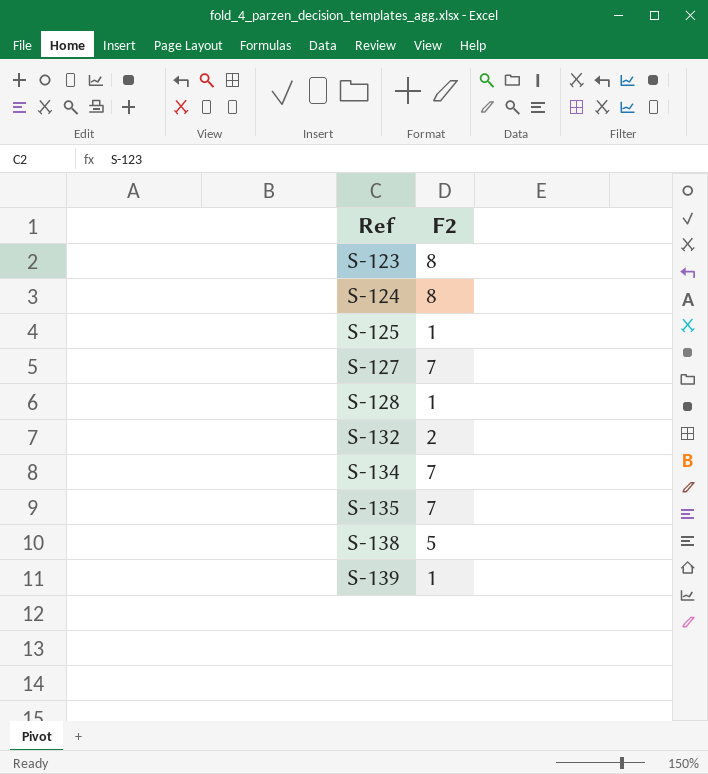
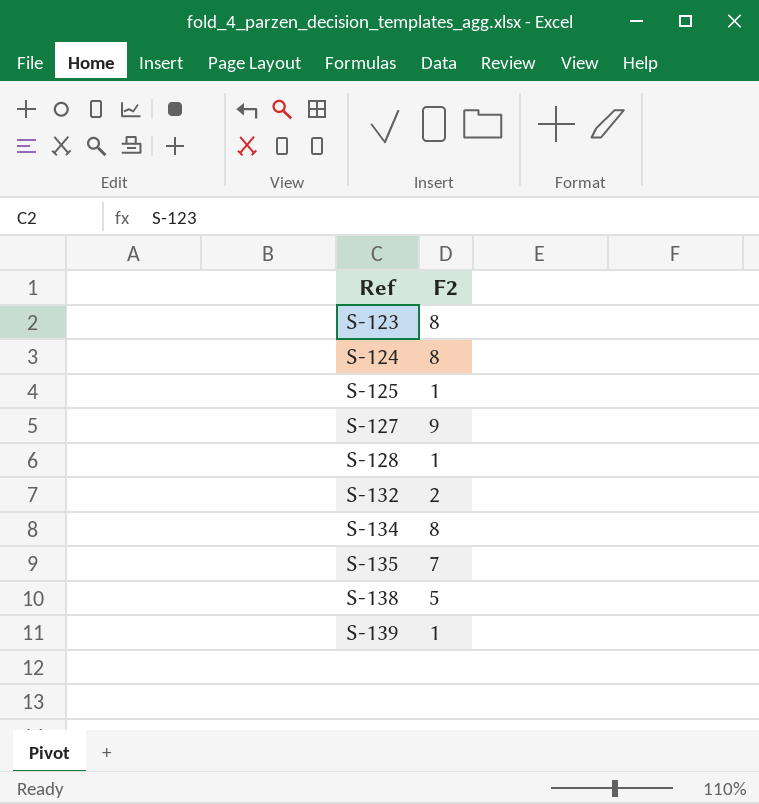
S-127 | F2: 7 -> 9
S-134 | F2: 7 -> 8

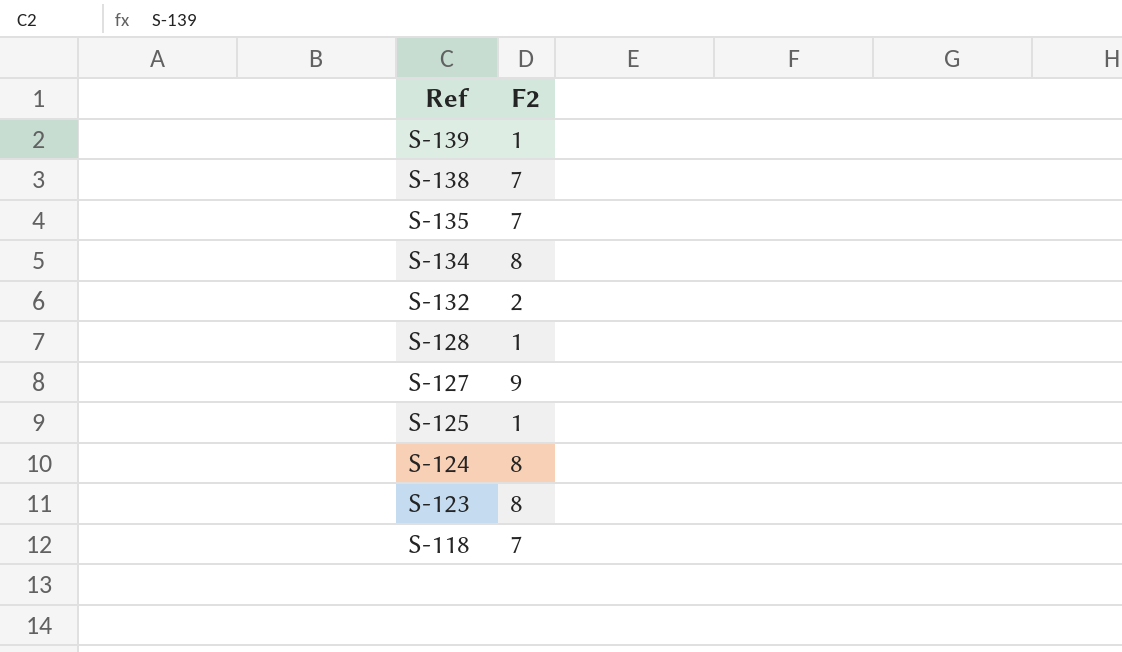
row order: Ref ascending -> Ref descending
S-138 | F2: 5 -> 7
row S-118: none -> 7

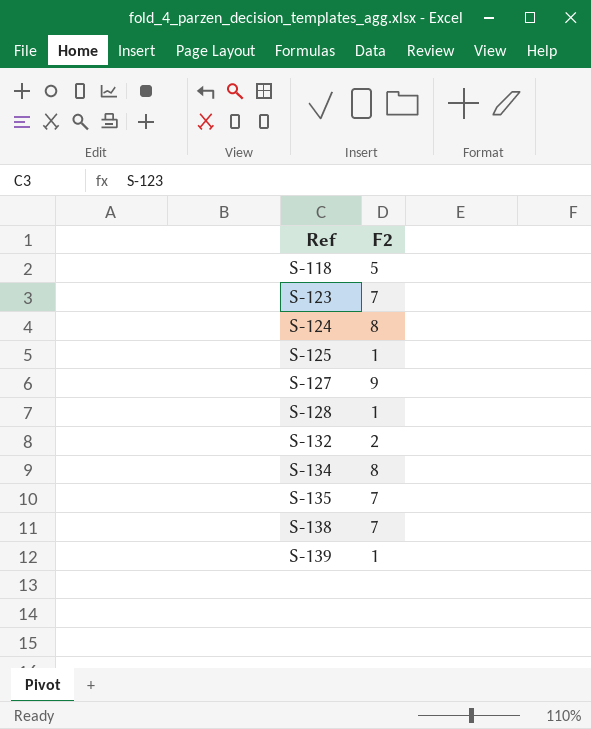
row order: Ref descending -> Ref ascending
S-118 | F2: 7 -> 5
S-123 | F2: 8 -> 7

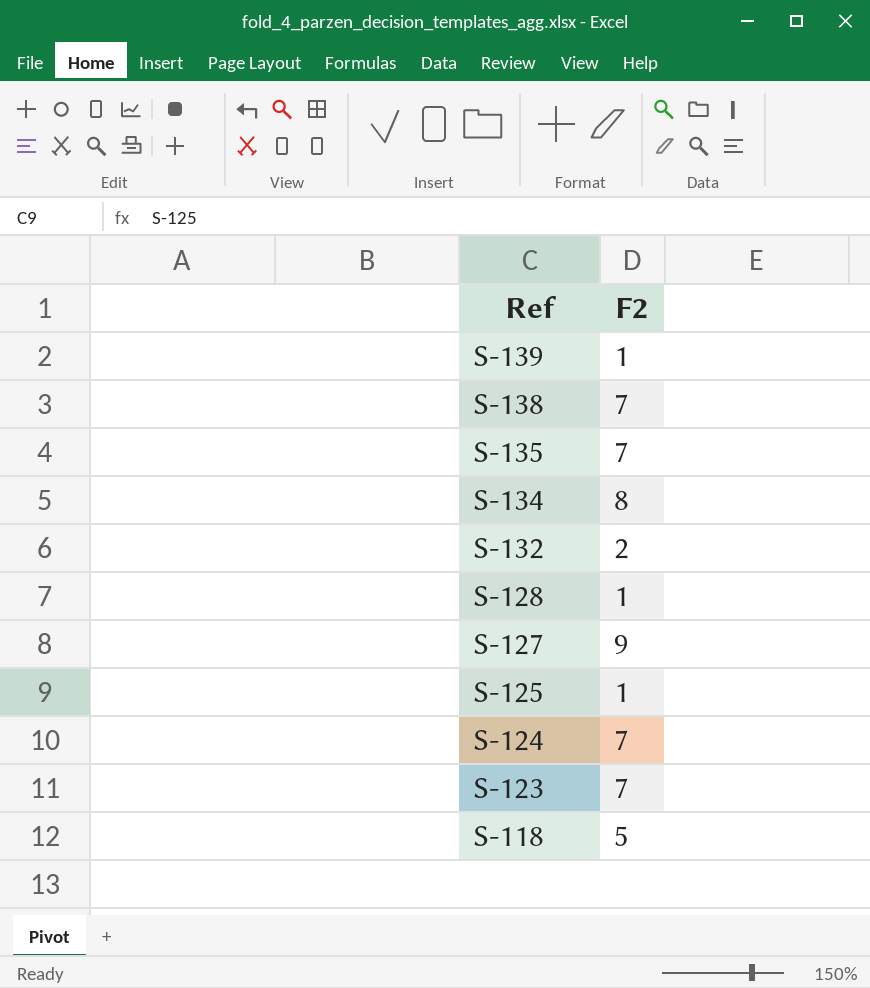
row order: Ref ascending -> Ref descending
S-124 | F2: 8 -> 7

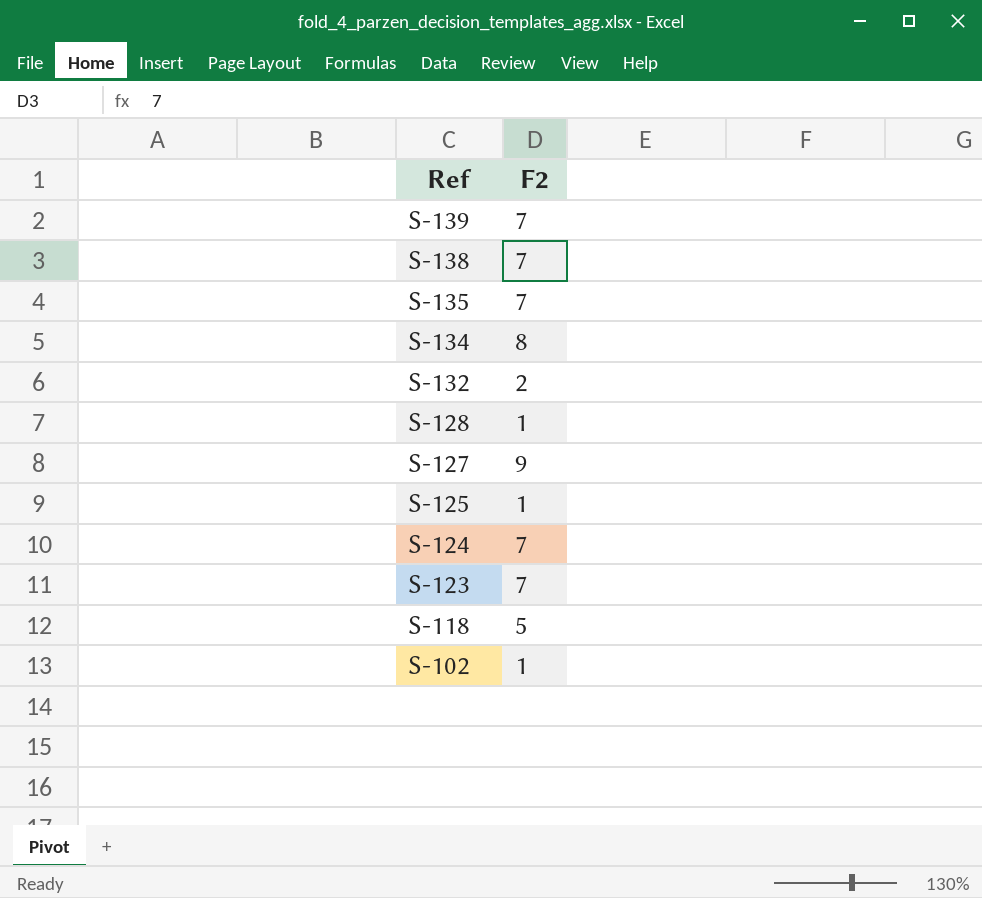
S-139 | F2: 1 -> 7
row S-102: none -> 1

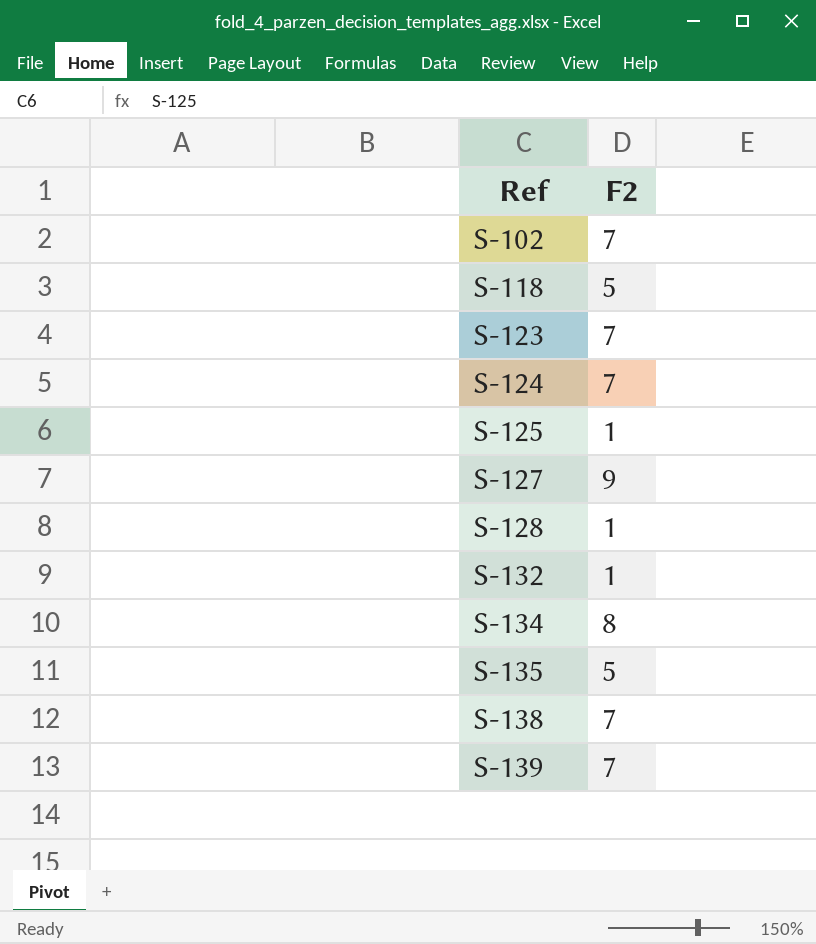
row order: Ref descending -> Ref ascending
S-102 | F2: 1 -> 7
S-132 | F2: 2 -> 1
S-135 | F2: 7 -> 5

